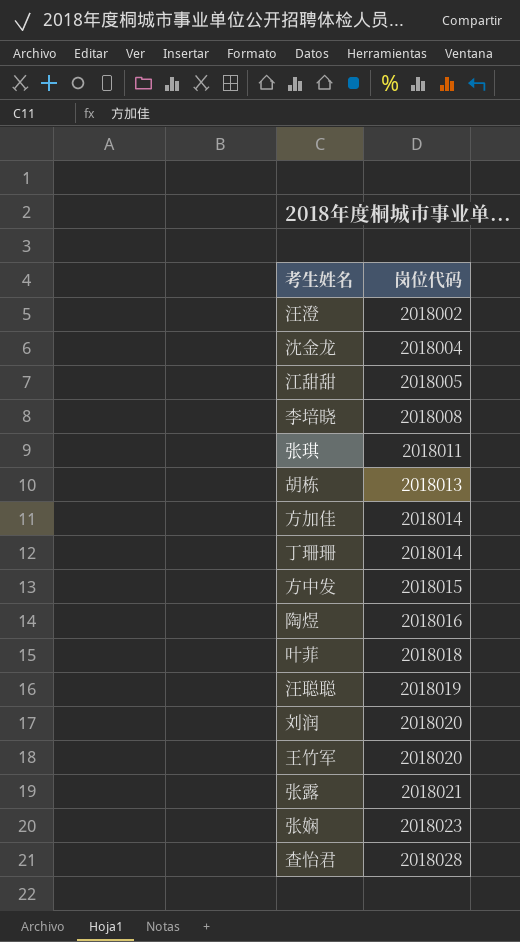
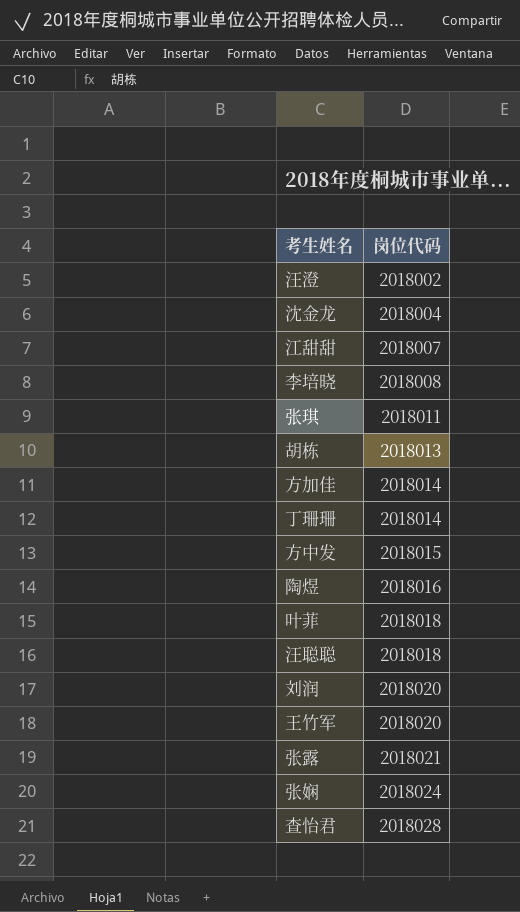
江甜甜 | 岗位代码: 2018005 -> 2018007
汪聪聪 | 岗位代码: 2018019 -> 2018018
张娴 | 岗位代码: 2018023 -> 2018024

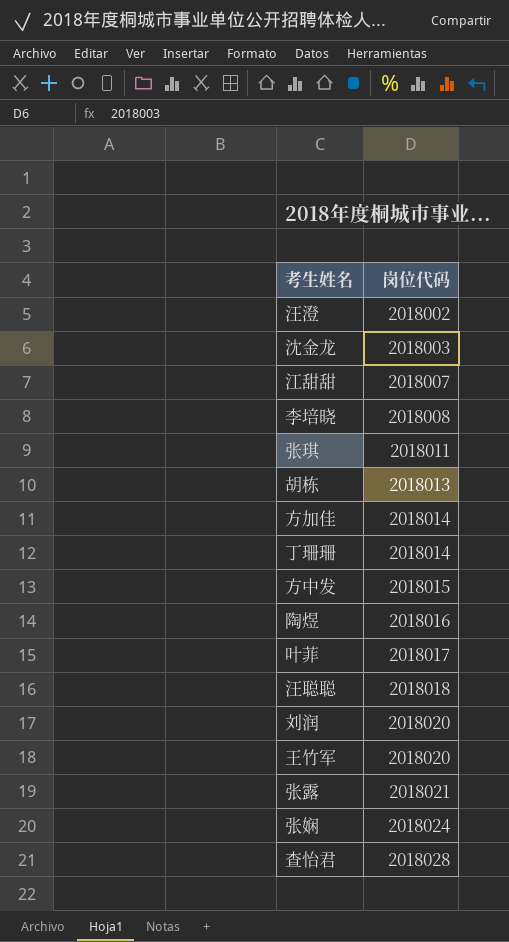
沈金龙 | 岗位代码: 2018004 -> 2018003
叶菲 | 岗位代码: 2018018 -> 2018017

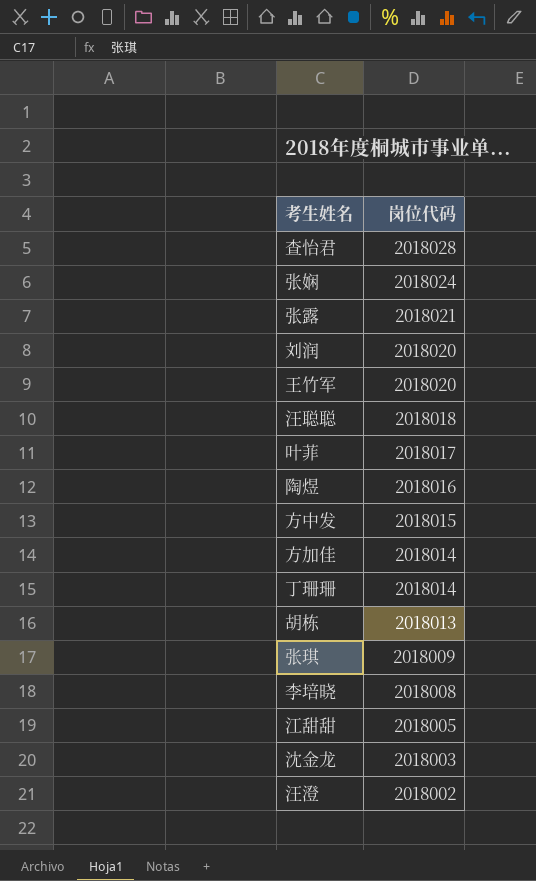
row order: 岗位代码 ascending -> 岗位代码 descending
张琪 | 岗位代码: 2018011 -> 2018009
江甜甜 | 岗位代码: 2018007 -> 2018005

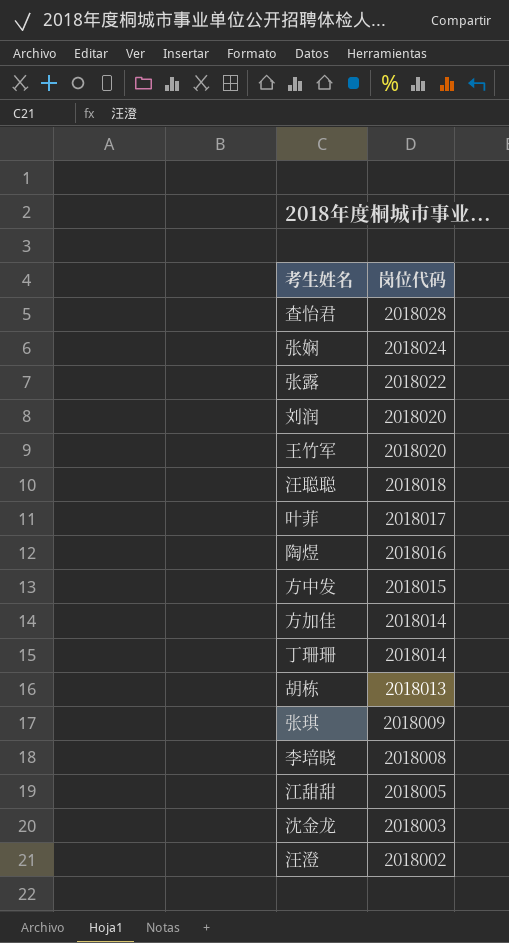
张露 | 岗位代码: 2018021 -> 2018022

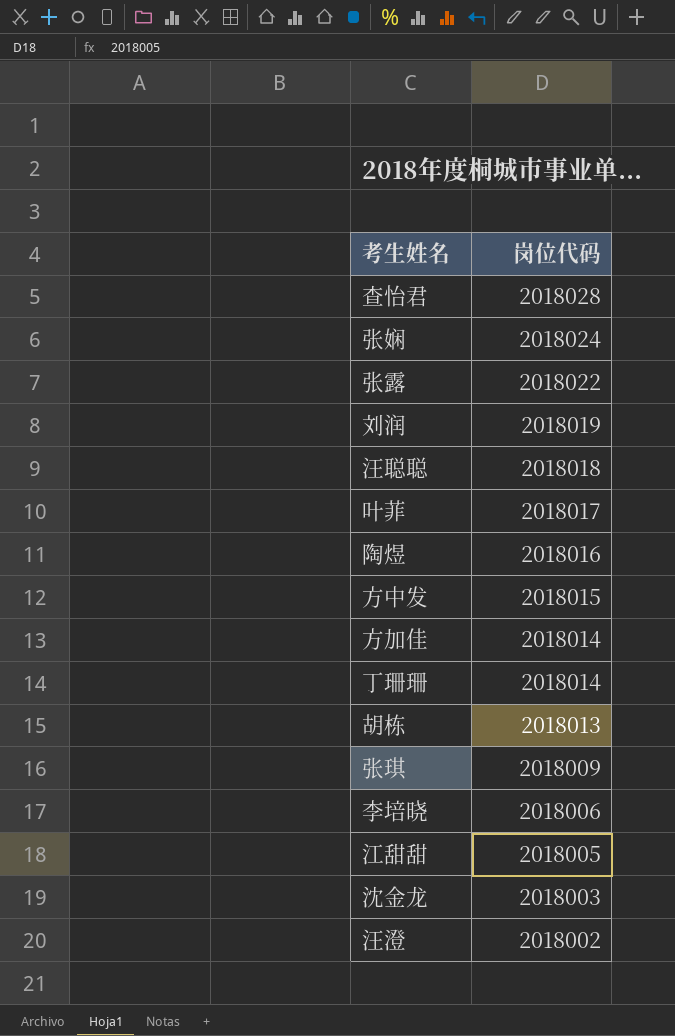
row 王竹军: 2018020 -> none
刘润 | 岗位代码: 2018020 -> 2018019
李培晓 | 岗位代码: 2018008 -> 2018006

